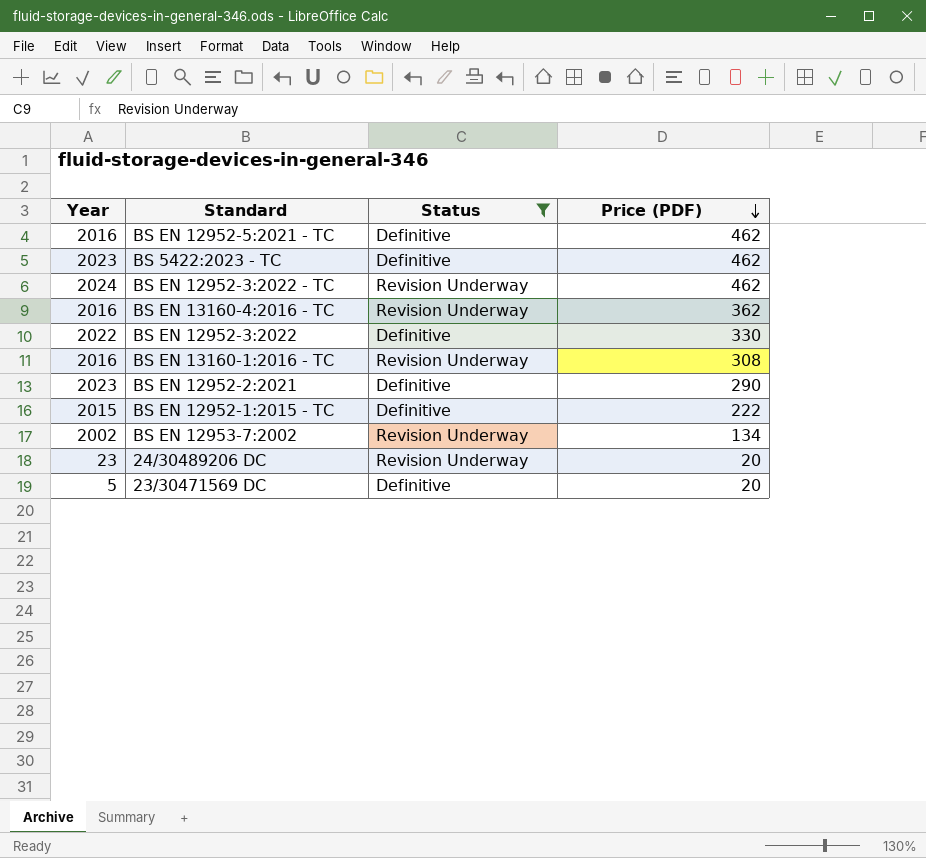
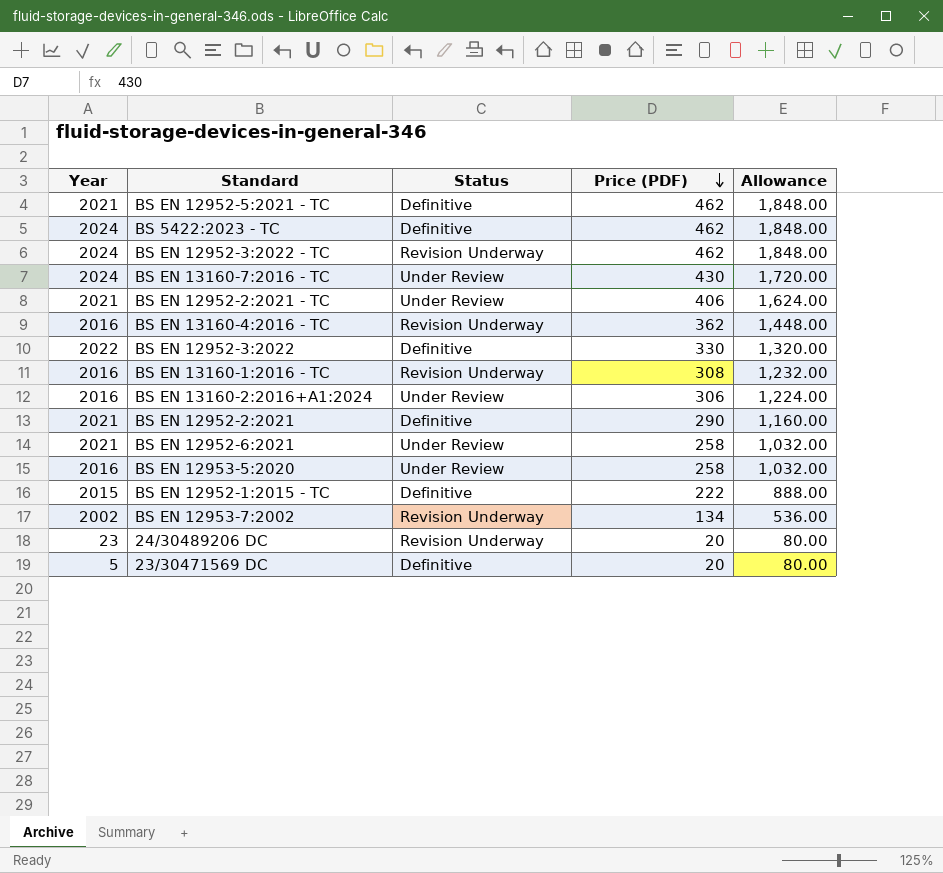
filter: Status != Under Review -> none
column Allowance | formula: none -> [Price (PDF)] * 4
BS EN 12952-5:2021 - TC | Year: 2016 -> 2021
BS 5422:2023 - TC | Year: 2023 -> 2024
BS EN 12952-2:2021 | Year: 2023 -> 2021

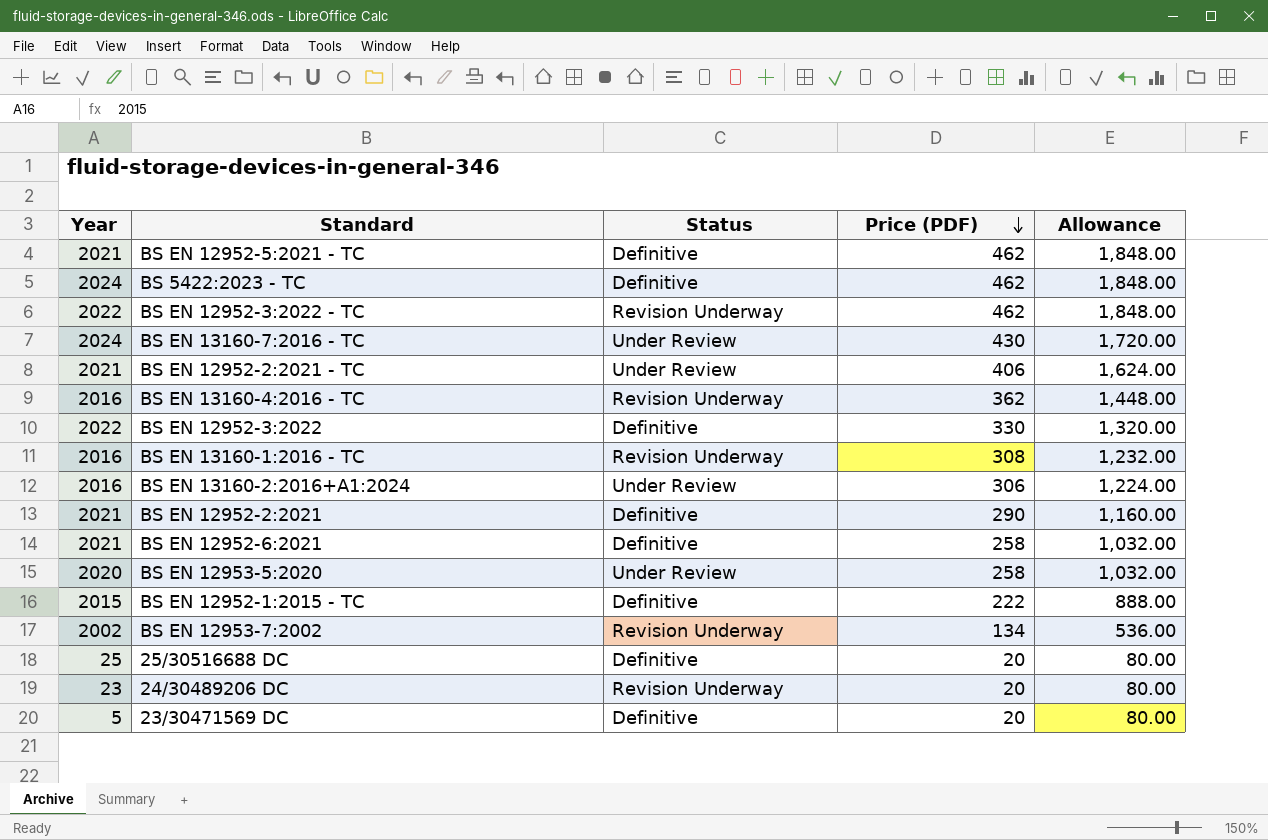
BS EN 12952-3:2022 - TC | Year: 2024 -> 2022
BS EN 12952-6:2021 | Status: Under Review -> Definitive
BS EN 12953-5:2020 | Year: 2016 -> 2020
row 25/30516688 DC: none -> 25 | Definitive | 20 | 80.00

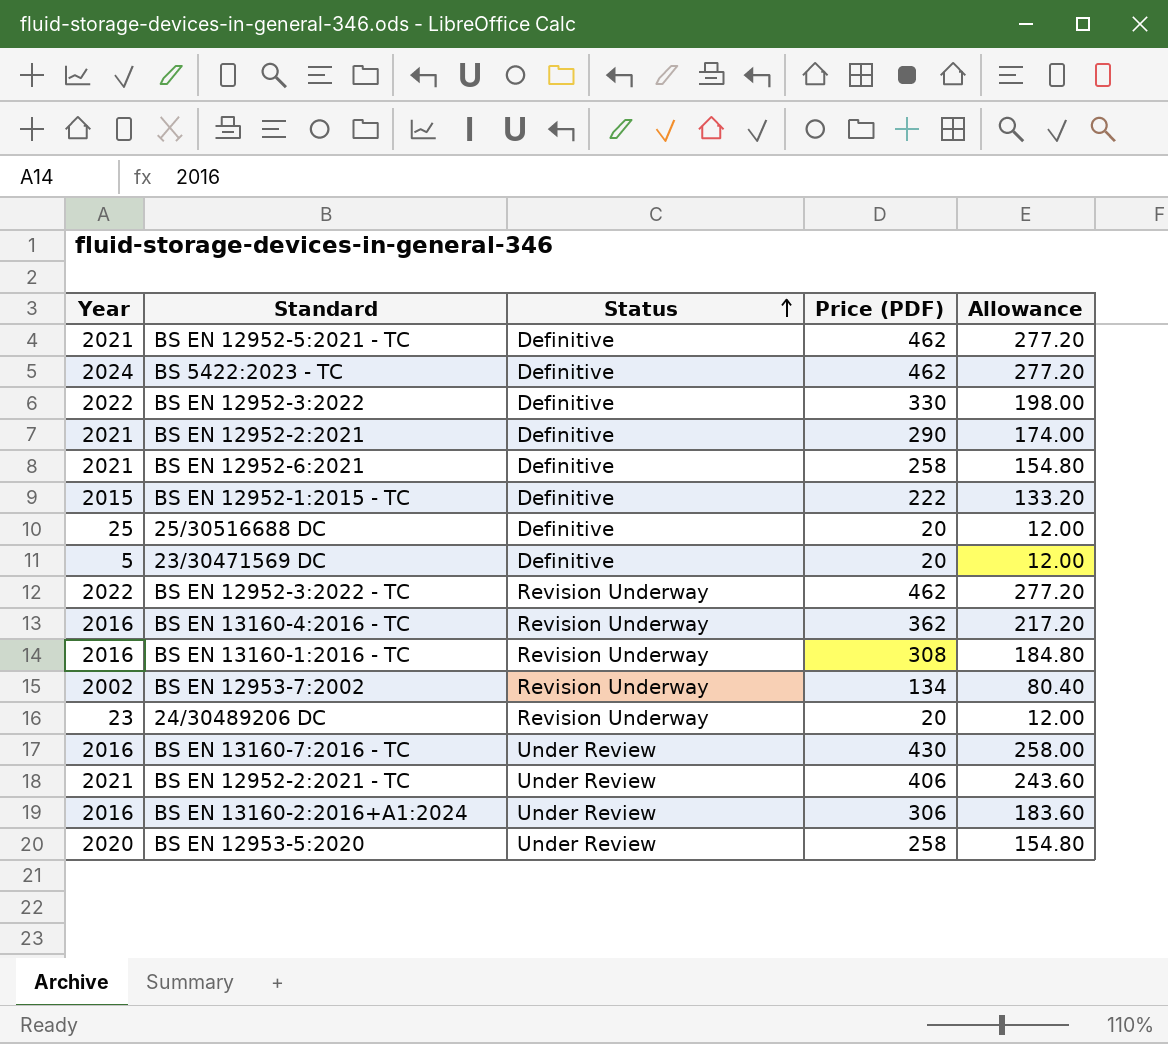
row order: Price (PDF) descending -> Status ascending
column Allowance | formula: [Price (PDF)] * 4 -> [Price (PDF)] * 0.6
BS EN 13160-7:2016 - TC | Year: 2024 -> 2016

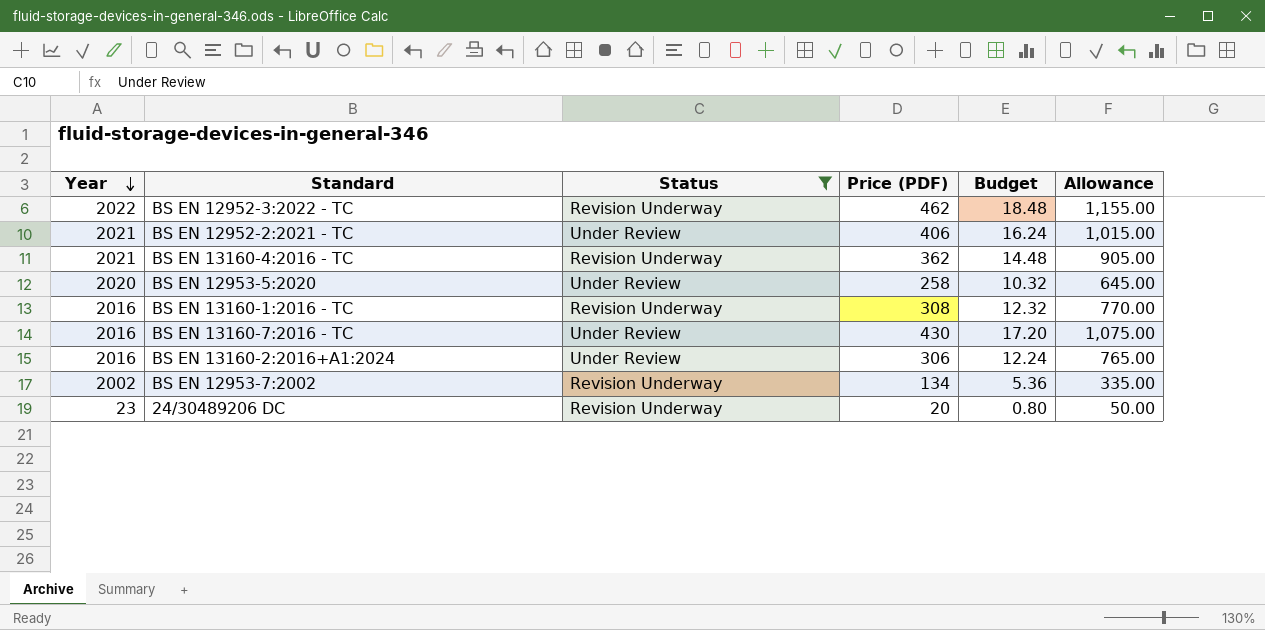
filter: none -> Status != Definitive
row order: Status ascending -> Year descending
column Budget | formula: none -> [Price (PDF)] * 0.04
column Allowance | formula: [Price (PDF)] * 0.6 -> [Price (PDF)] * 2.5
BS EN 13160-4:2016 - TC | Year: 2016 -> 2021

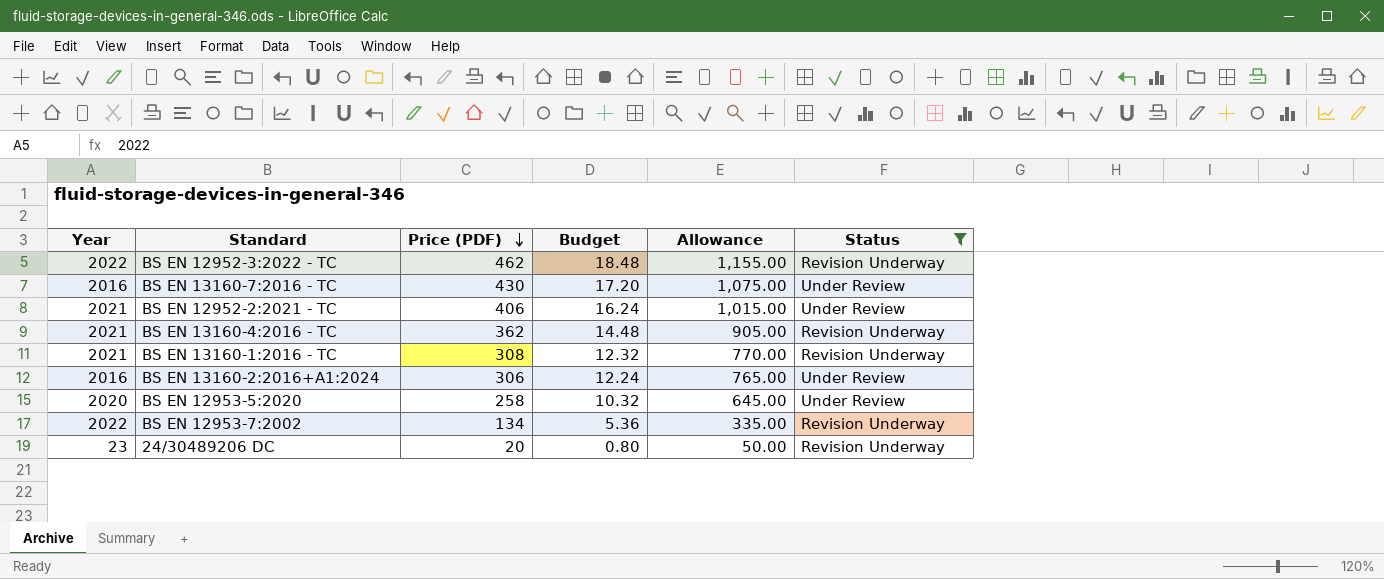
row order: Year descending -> Price (PDF) descending
column Status | position: 3 -> 6
BS EN 13160-1:2016 - TC | Year: 2016 -> 2021
BS EN 12953-7:2002 | Year: 2002 -> 2022

